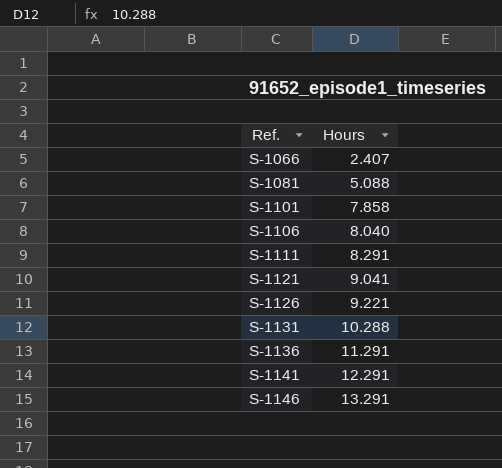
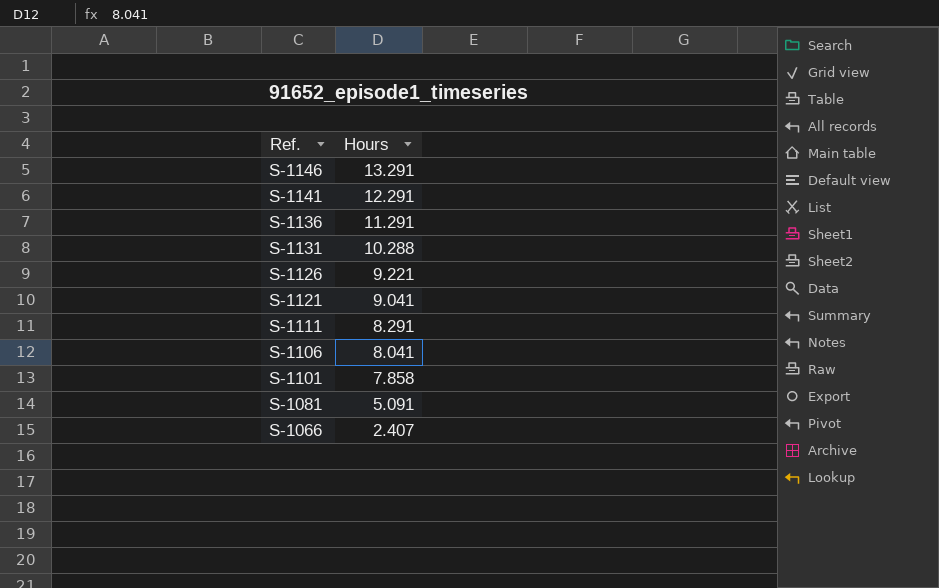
row order: Ref. ascending -> Ref. descending
S-1106 | Hours: 8.040 -> 8.041
S-1081 | Hours: 5.088 -> 5.091

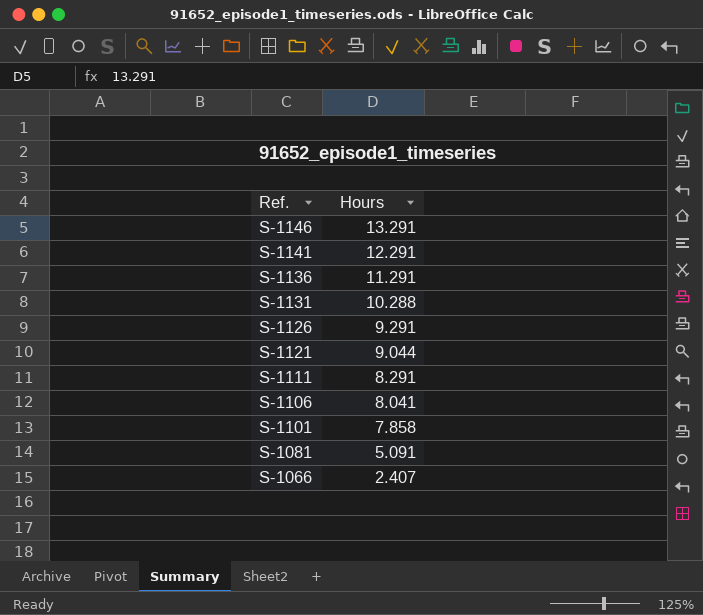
S-1126 | Hours: 9.221 -> 9.291
S-1121 | Hours: 9.041 -> 9.044

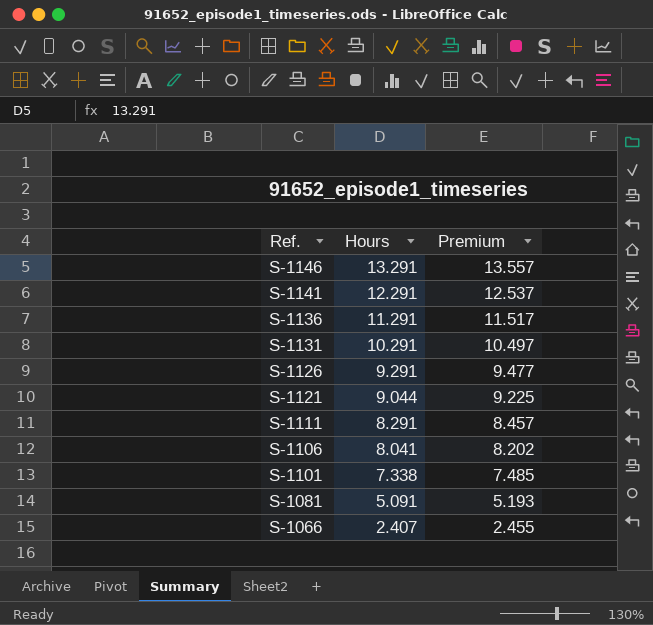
column Premium | formula: none -> [Hours] * 1.02
S-1131 | Hours: 10.288 -> 10.291
S-1101 | Hours: 7.858 -> 7.338

